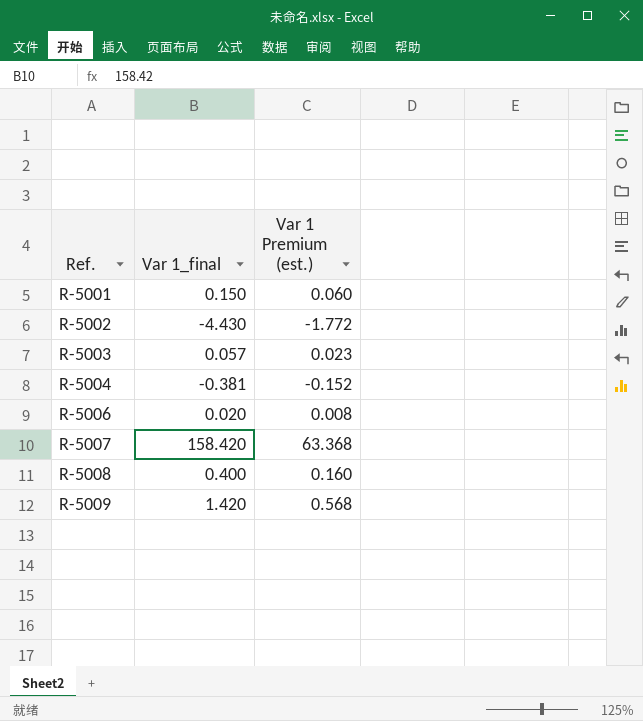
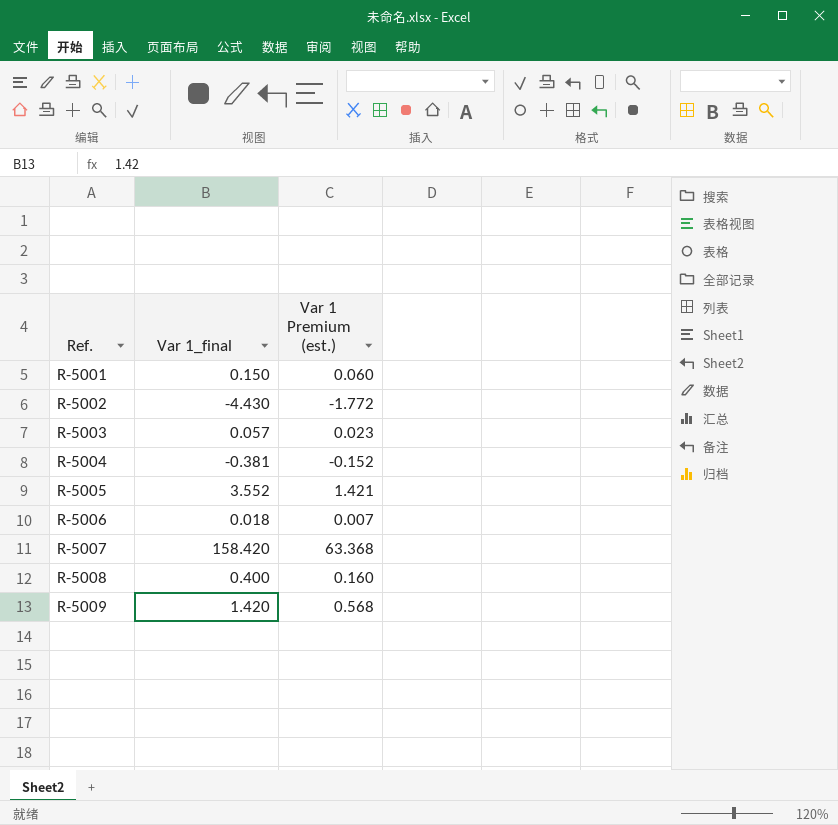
row R-5005: none -> 3.552 | 1.421
R-5006 | Var 1_final: 0.020 -> 0.018
R-5006 | Var 1 Premium (est.): 0.008 -> 0.007

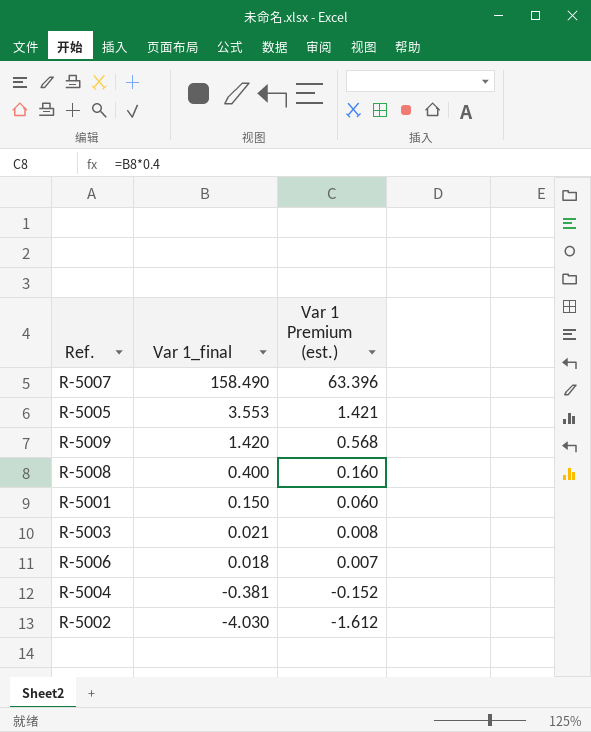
row order: Ref. ascending -> Var 1_final descending
R-5007 | Var 1_final: 158.420 -> 158.490
R-5007 | Var 1 Premium (est.): 63.368 -> 63.396
R-5005 | Var 1_final: 3.552 -> 3.553
R-5003 | Var 1_final: 0.057 -> 0.021
R-5003 | Var 1 Premium (est.): 0.023 -> 0.008
R-5002 | Var 1_final: -4.430 -> -4.030
R-5002 | Var 1 Premium (est.): -1.772 -> -1.612

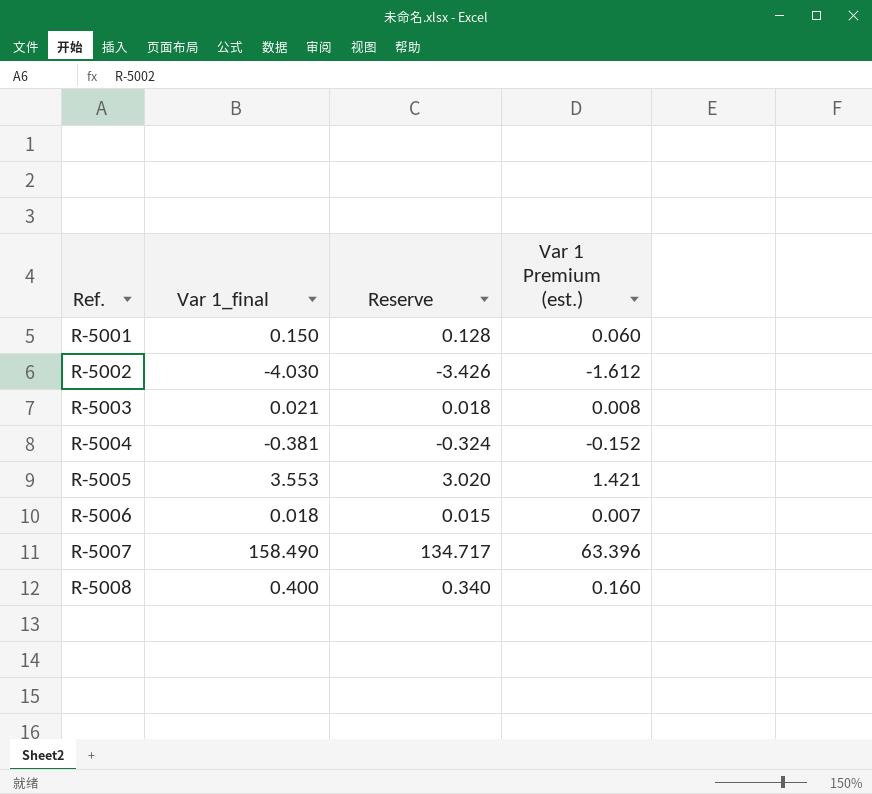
row order: Var 1_final descending -> Ref. ascending
column Reserve | formula: none -> [Var 1_final] * 0.85
row R-5009: 1.420 | 0.568 -> none

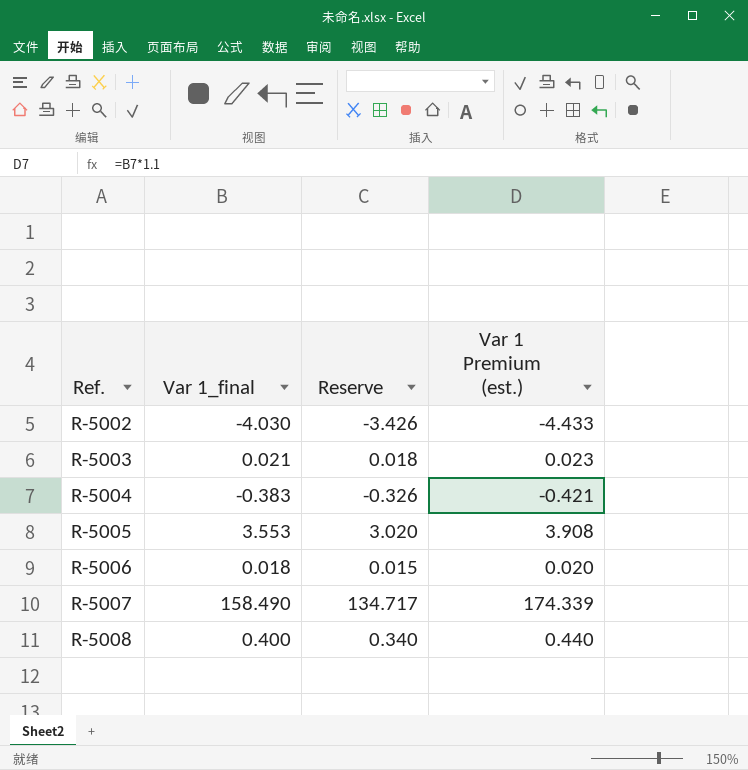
column Var 1 Premium (est.) | formula: [Var 1_final] * 0.4 -> [Var 1_final] * 1.1
row R-5001: 0.150 | 0.128 | 0.060 -> none
R-5004 | Var 1_final: -0.381 -> -0.383
R-5004 | Reserve: -0.324 -> -0.326

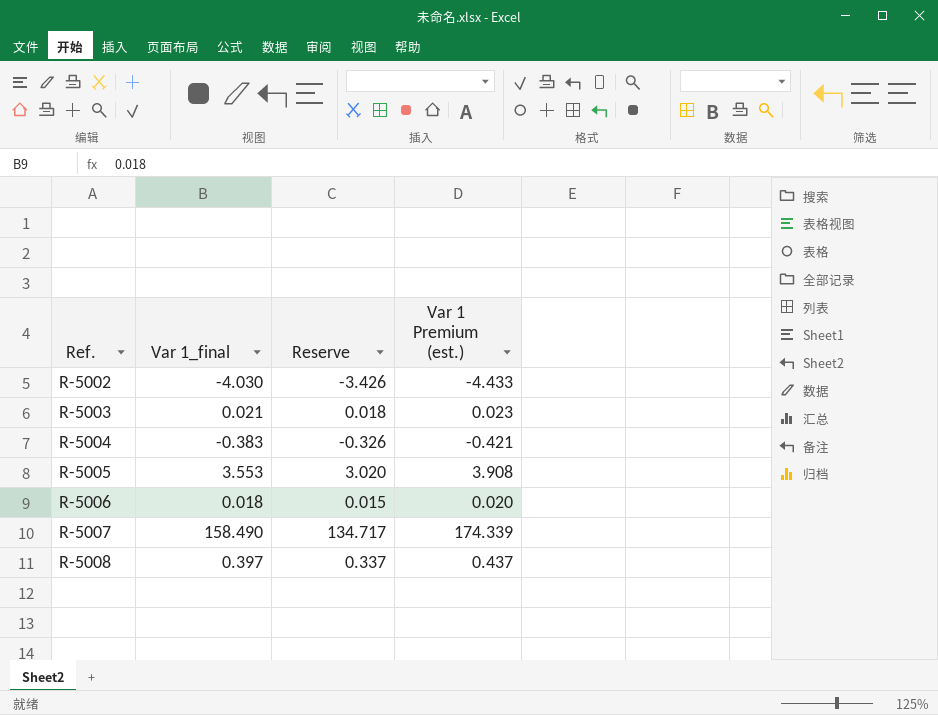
R-5008 | Var 1_final: 0.400 -> 0.397
R-5008 | Reserve: 0.340 -> 0.337
R-5008 | Var 1 Premium (est.): 0.440 -> 0.437

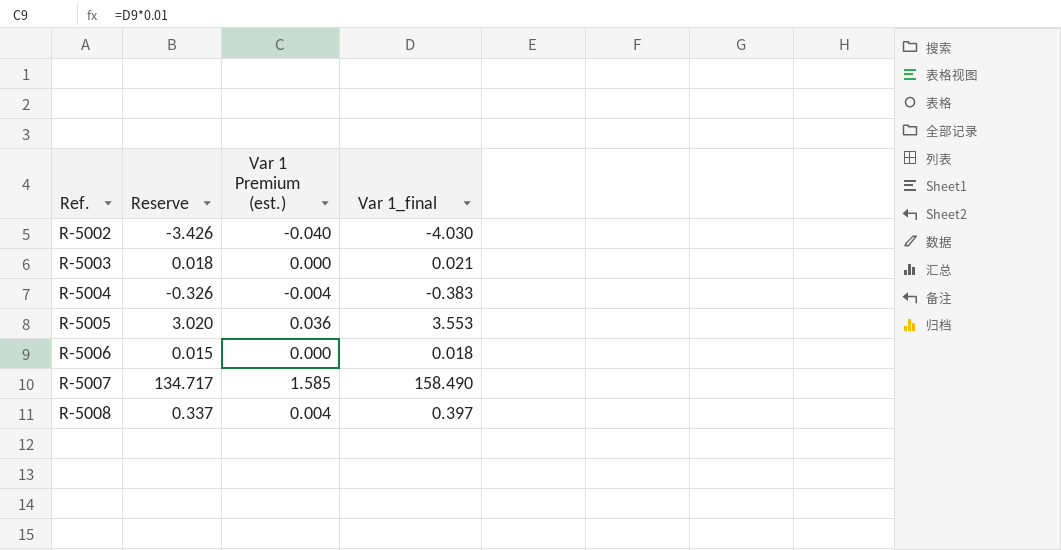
column Var 1 Premium (est.) | formula: [Var 1_final] * 1.1 -> [Var 1_final] * 0.01
column Var 1_final | position: 2 -> 4

